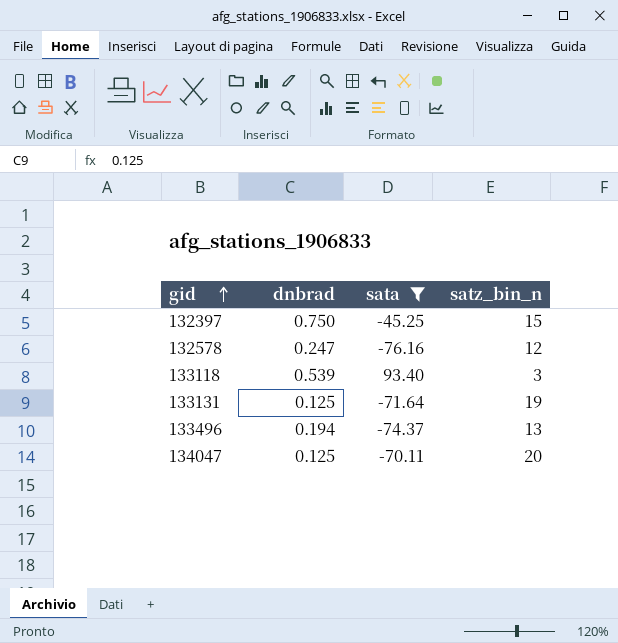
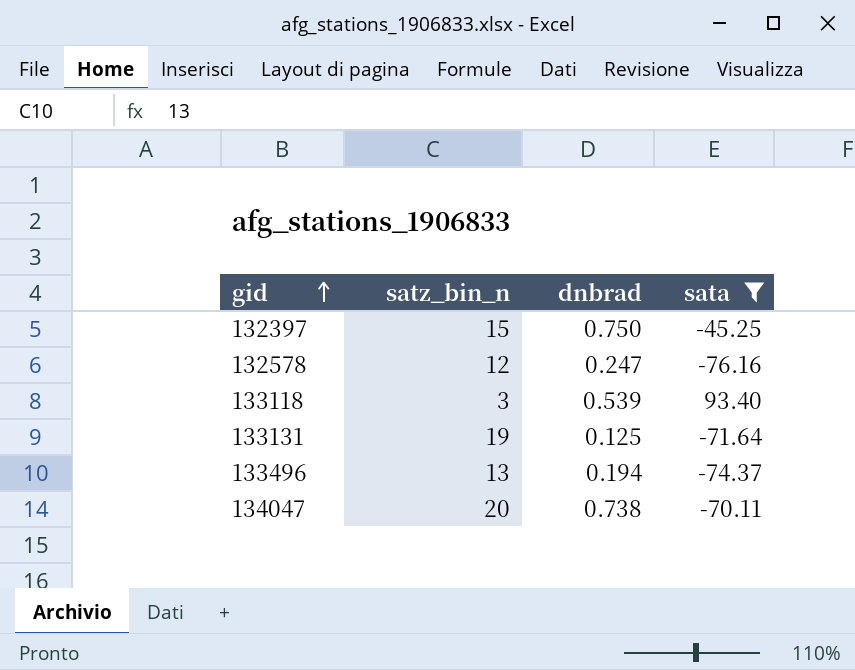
column satz_bin_n | position: 4 -> 2
134047 | dnbrad: 0.125 -> 0.738

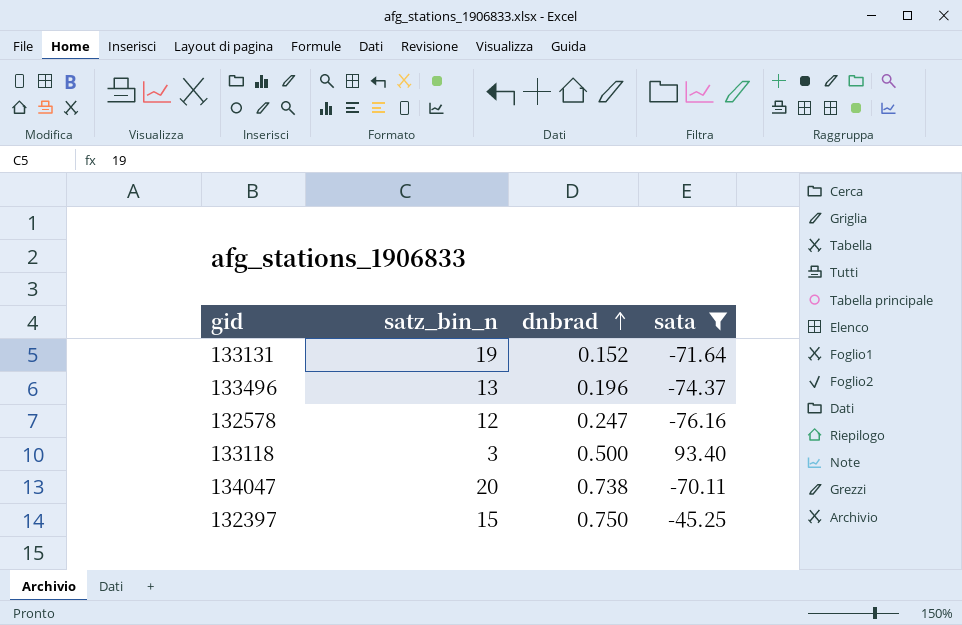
row order: gid ascending -> dnbrad ascending
133131 | dnbrad: 0.125 -> 0.152
133496 | dnbrad: 0.194 -> 0.196
133118 | dnbrad: 0.539 -> 0.500

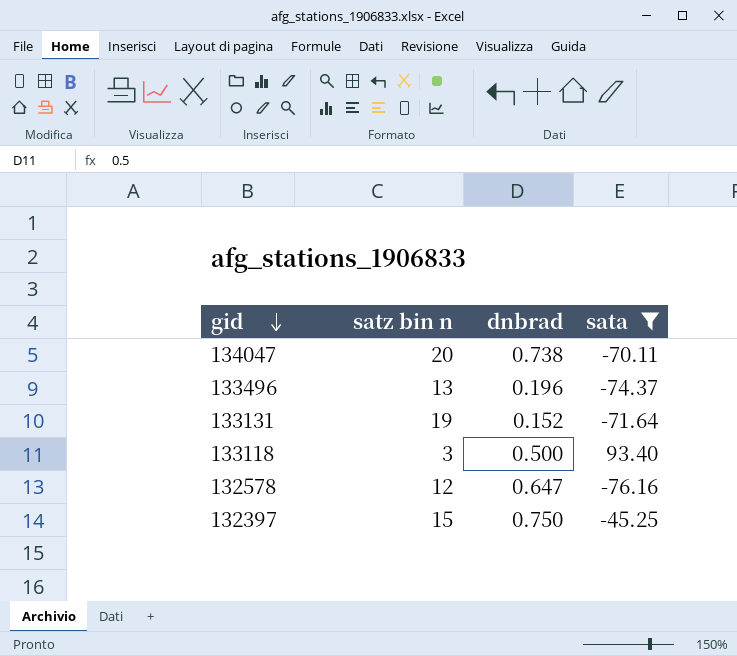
row order: dnbrad ascending -> gid descending
column name: satz_bin_n -> satz bin n
132578 | dnbrad: 0.247 -> 0.647

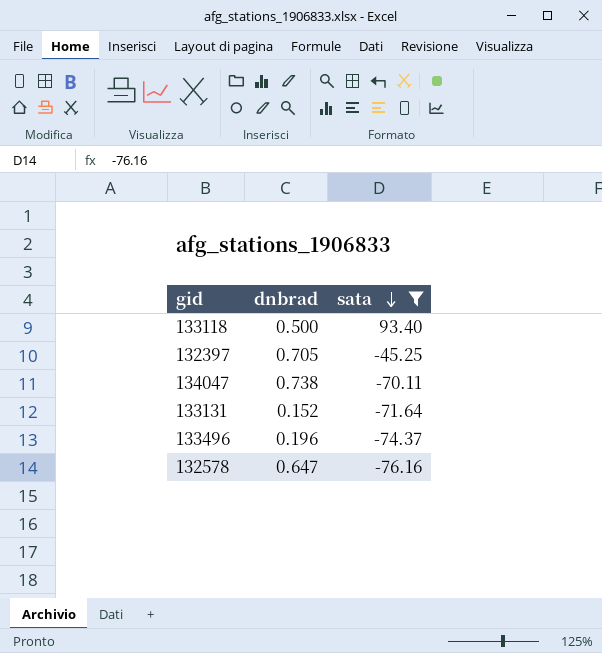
row order: gid descending -> sata descending
column satz bin n | position: 2 -> none
132397 | dnbrad: 0.750 -> 0.705

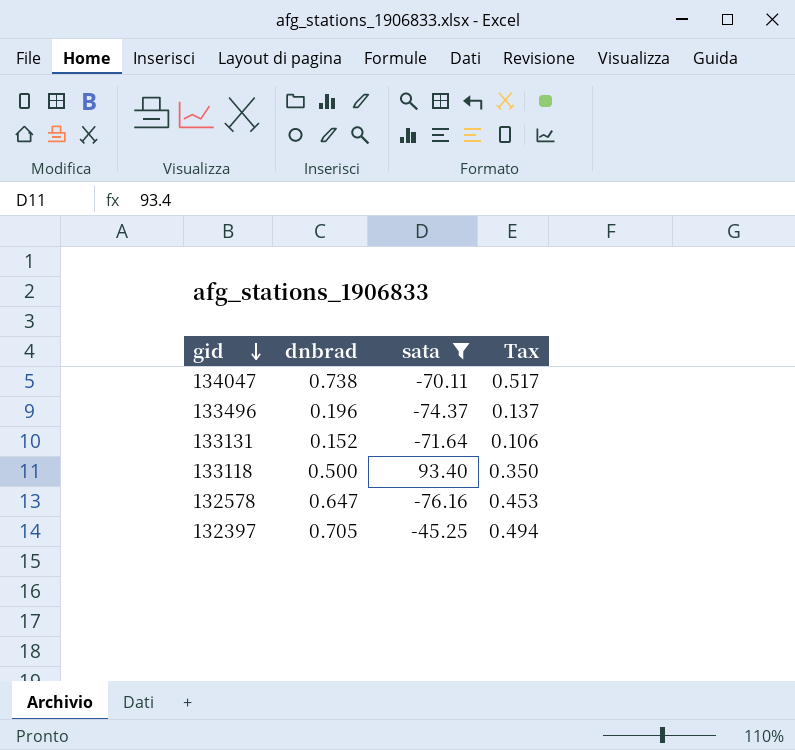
row order: sata descending -> gid descending
column Tax | formula: none -> [dnbrad] * 0.7

